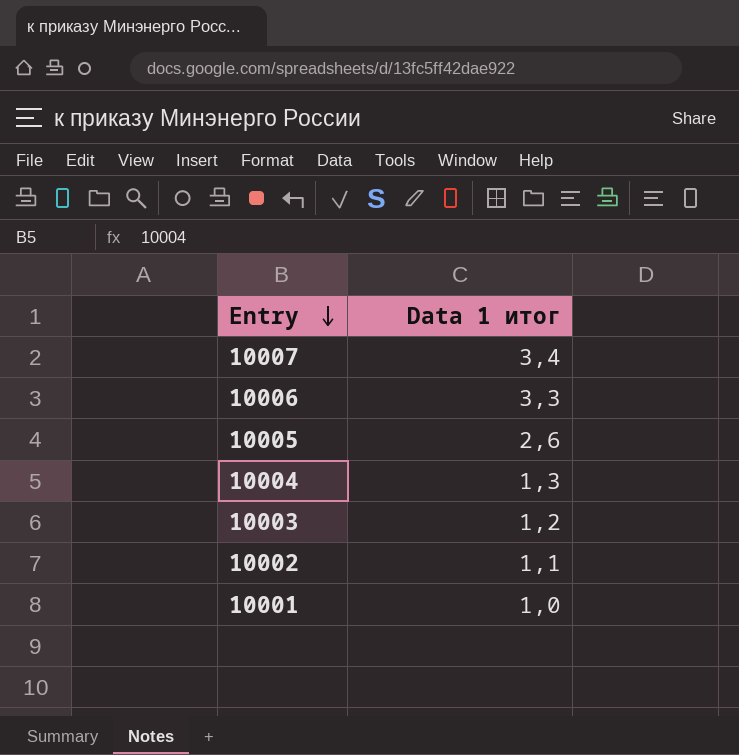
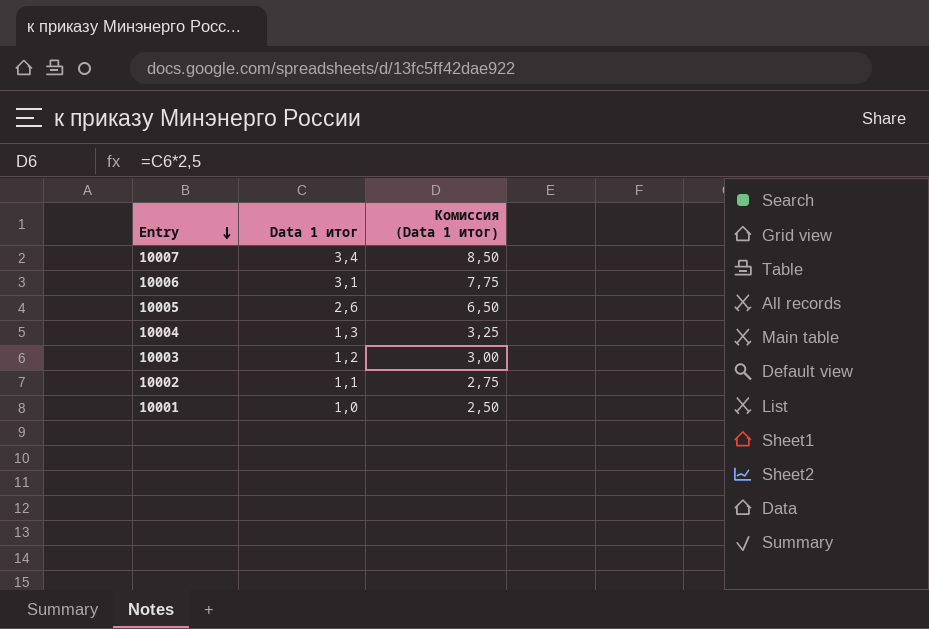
column Комиссия (Data 1 итог) | formula: none -> [Data 1 итог] * 2,5
10006 | Data 1 итог: 3,3 -> 3,1

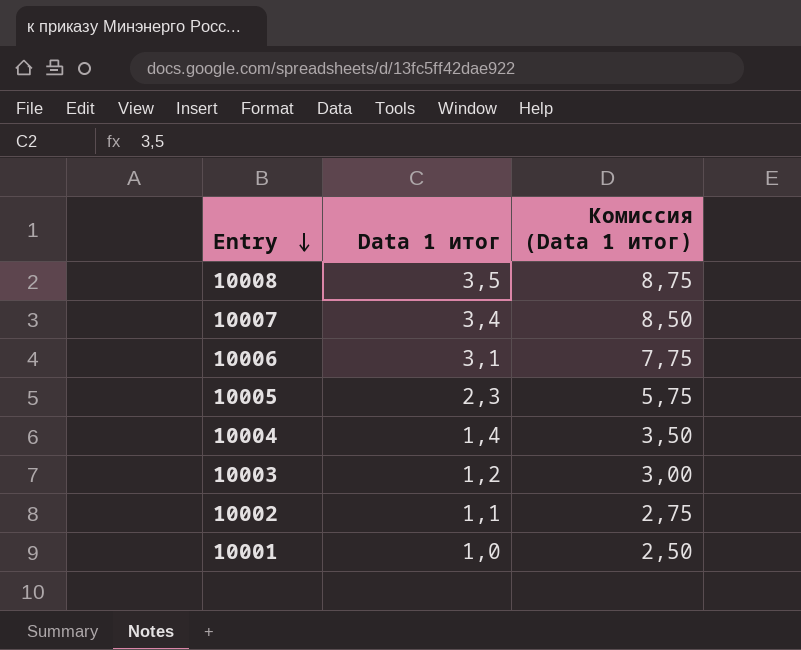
row 10008: none -> 3,5 | 8,75
10005 | Data 1 итог: 2,6 -> 2,3
10005 | Комиссия (Data 1 итог): 6,50 -> 5,75
10004 | Data 1 итог: 1,3 -> 1,4
10004 | Комиссия (Data 1 итог): 3,25 -> 3,50

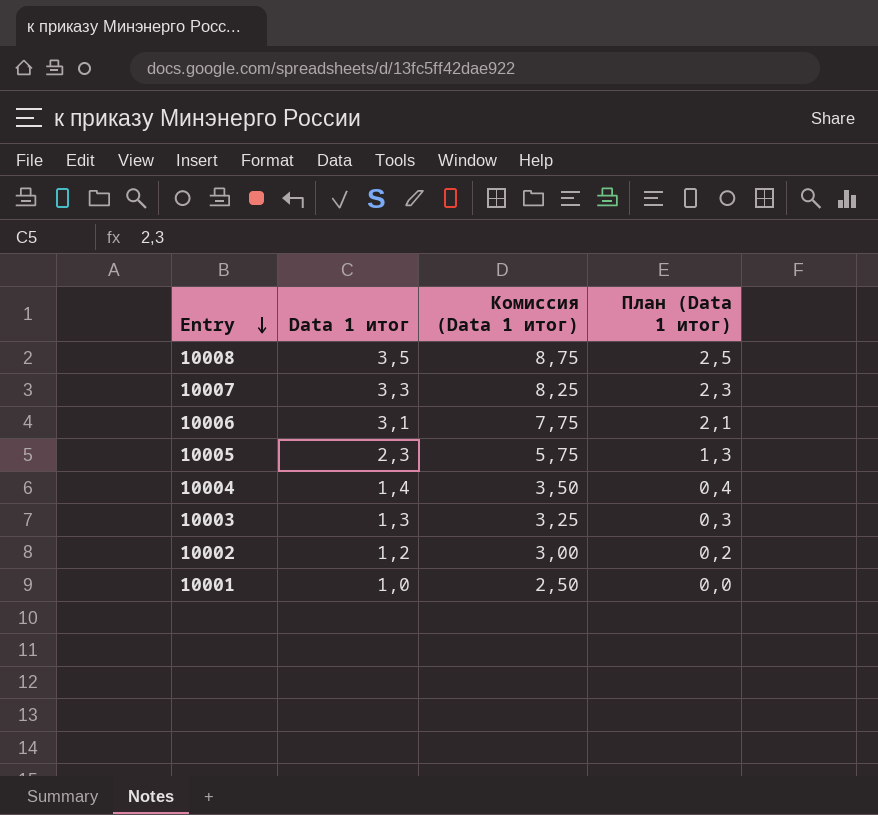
column План (Data 1 итог) | formula: none -> [Data 1 итог] - 1
10007 | Data 1 итог: 3,4 -> 3,3
10007 | Комиссия (Data 1 итог): 8,50 -> 8,25
10003 | Data 1 итог: 1,2 -> 1,3
10003 | Комиссия (Data 1 итог): 3,00 -> 3,25
10002 | Data 1 итог: 1,1 -> 1,2
10002 | Комиссия (Data 1 итог): 2,75 -> 3,00

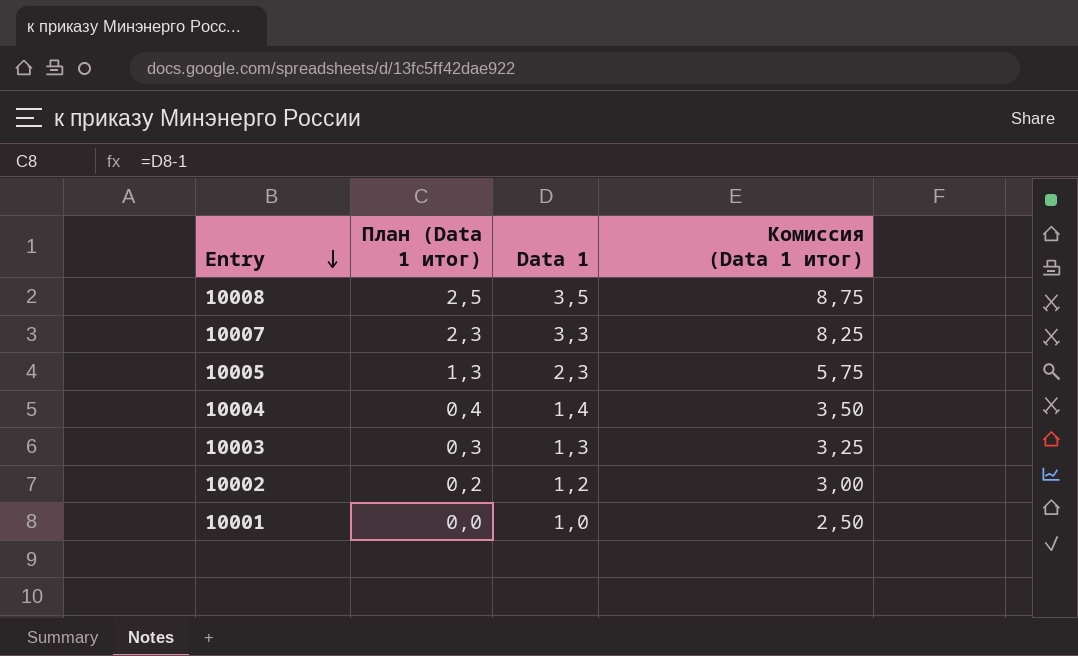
column План (Data 1 итог) | position: 4 -> 2
column name: Data 1 итог -> Data 1
row 10006: 3,1 | 7,75 | 2,1 -> none

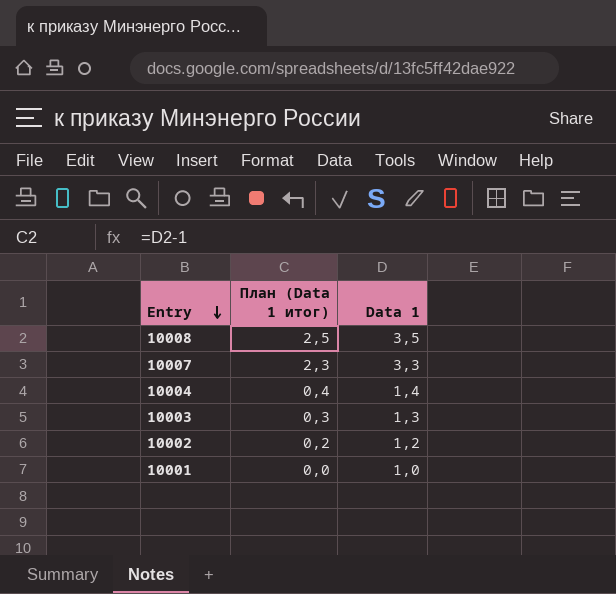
column Комиссия (Data 1 итог) | formula: [Data 1] * 2,5 -> none
row 10005: 1,3 | 2,3 | 5,75 -> none

